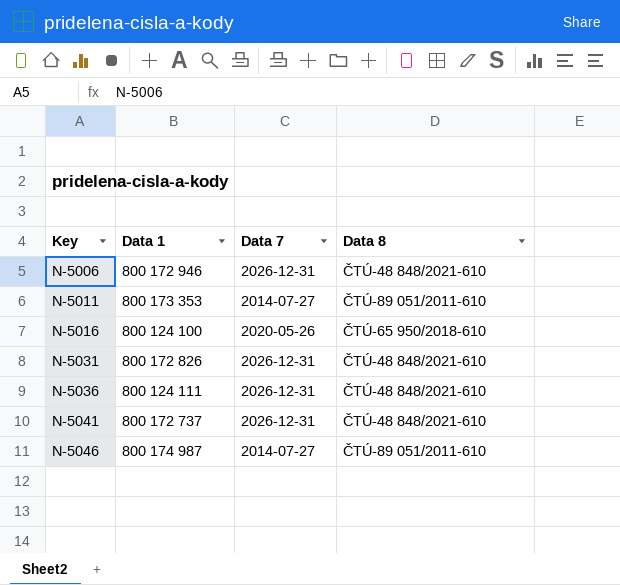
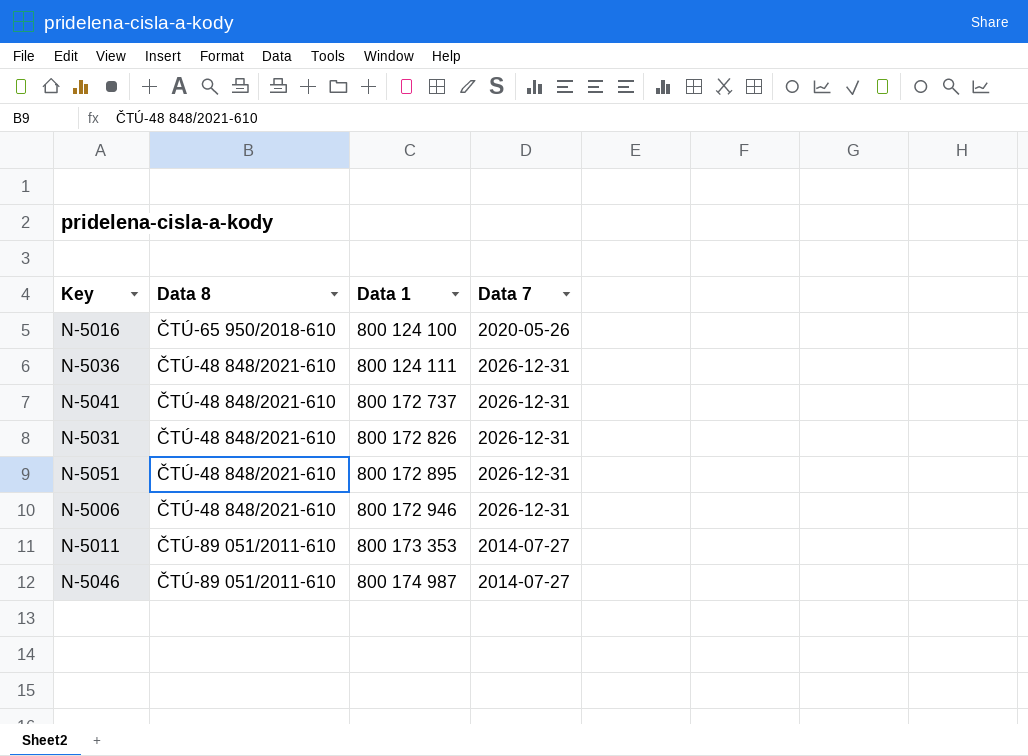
row order: Key ascending -> Data 1 ascending
column Data 8 | position: 4 -> 2
row N-5051: none -> ČTÚ-48 848/2021-610 | 800 172 895 | 2026-12-31

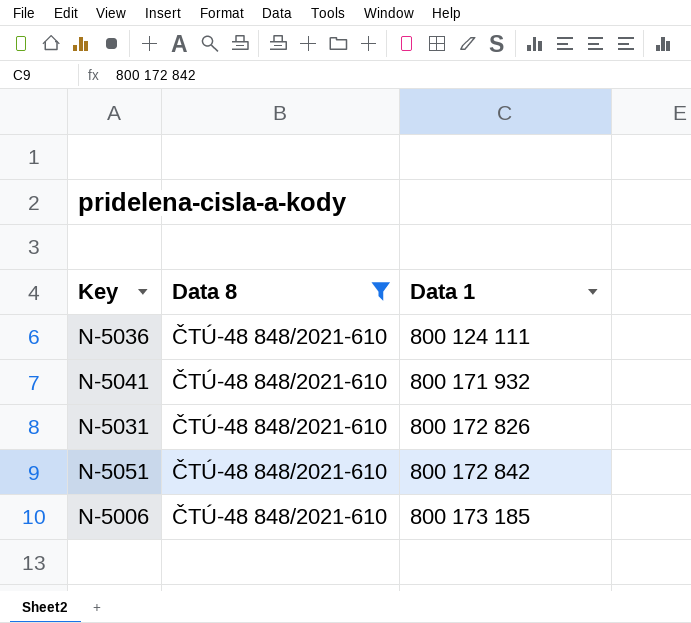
filter: none -> Data 8 = ČTÚ-48 848/2021-610
column Data 7 | position: 4 -> none
N-5041 | Data 1: 800 172 737 -> 800 171 932
N-5051 | Data 1: 800 172 895 -> 800 172 842
N-5006 | Data 1: 800 172 946 -> 800 173 185

